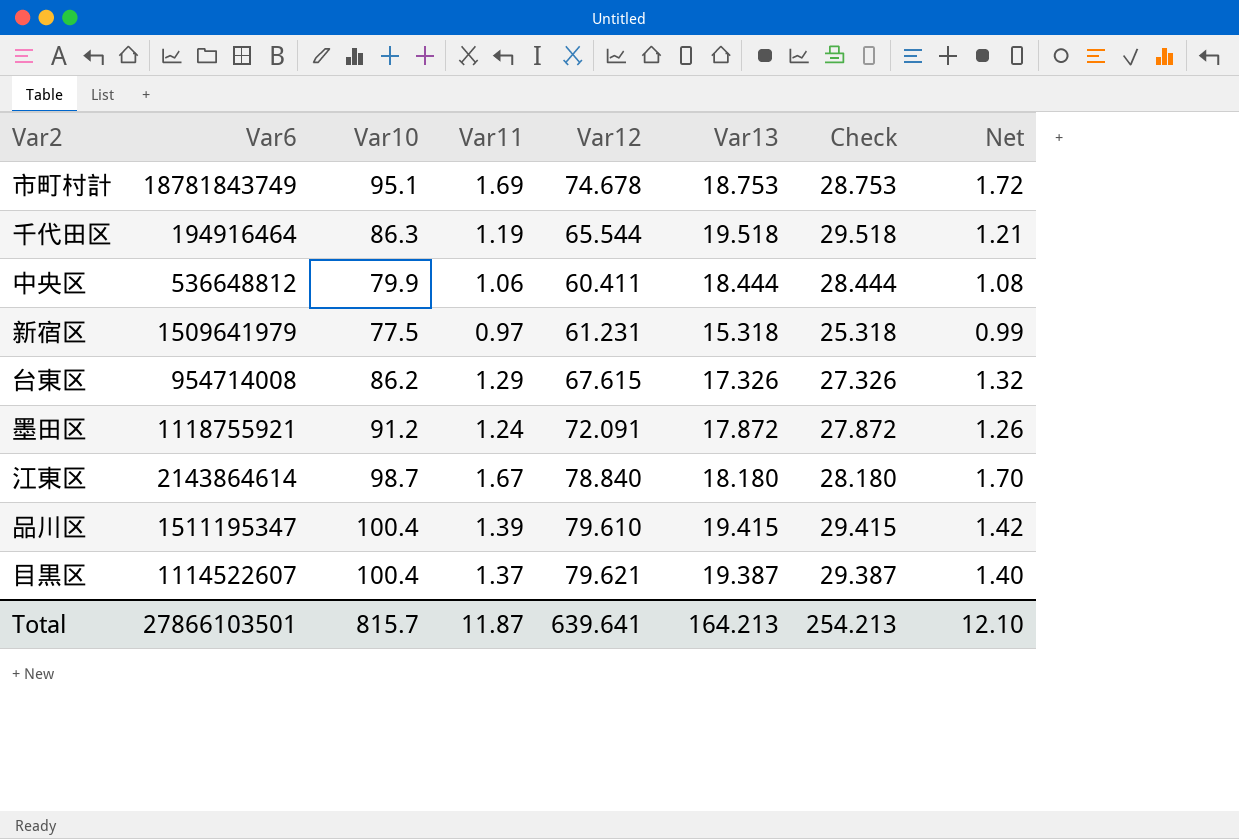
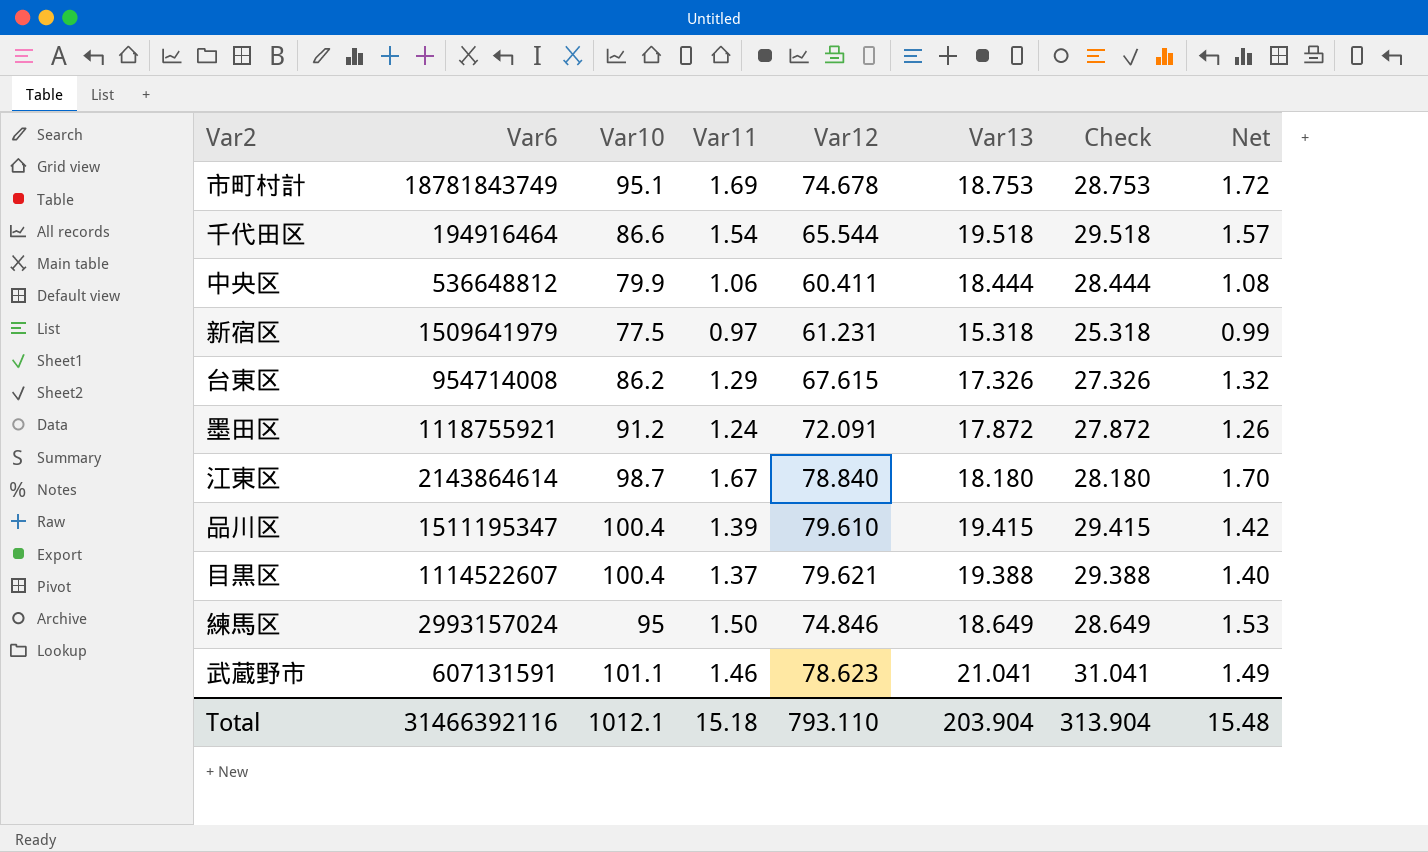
千代田区 | Var10: 86.3 -> 86.6
千代田区 | Var11: 1.19 -> 1.54
千代田区 | Net: 1.21 -> 1.57
目黒区 | Var13: 19.387 -> 19.388
目黒区 | Check: 29.387 -> 29.388
row 練馬区: none -> 2993157024 | 95 | 1.50 | 74.846 | 18.649 | 28.649 | 1.53
row 武蔵野市: none -> 607131591 | 101.1 | 1.46 | 78.623 | 21.041 | 31.041 | 1.49
Total | Var6: 27866103501 -> 31466392116
Total | Var10: 815.7 -> 1012.1
Total | Var11: 11.87 -> 15.18
Total | Var12: 639.641 -> 793.110
Total | Var13: 164.213 -> 203.904
Total | Check: 254.213 -> 313.904
Total | Net: 12.10 -> 15.48

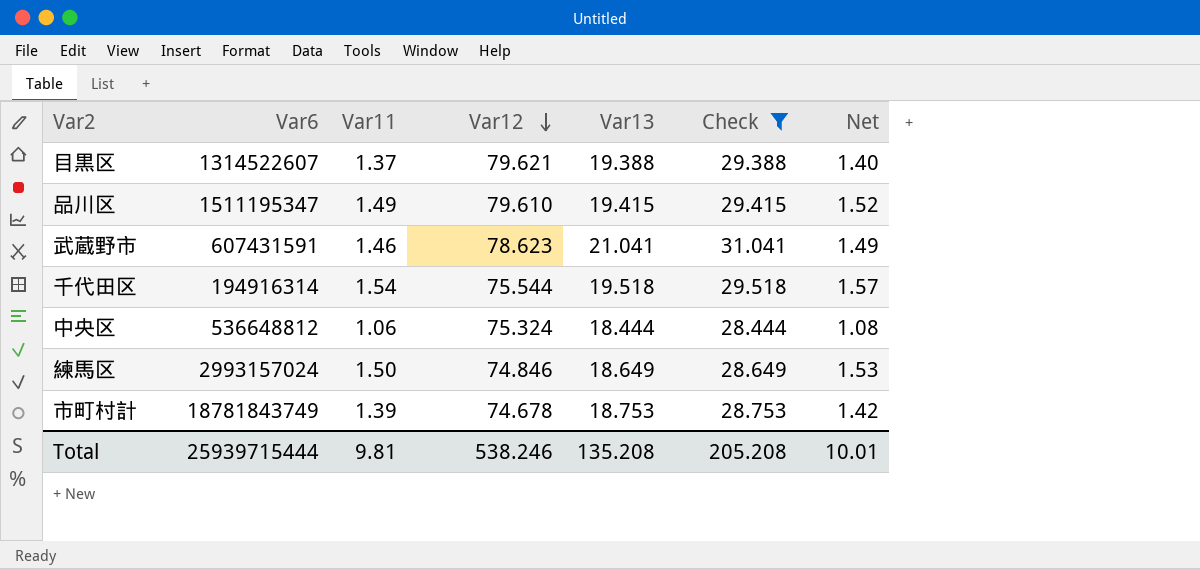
filter: none -> Check >= 28.444
row order: none -> Var12 descending
column Var10 | formula: [Var11] + [Var12] + [Var13] -> none
目黒区 | Var6: 1114522607 -> 1314522607
品川区 | Var11: 1.39 -> 1.49
品川区 | Net: 1.42 -> 1.52
武蔵野市 | Var6: 607131591 -> 607431591
千代田区 | Var6: 194916464 -> 194916314
千代田区 | Var12: 65.544 -> 75.544
中央区 | Var12: 60.411 -> 75.324
市町村計 | Var11: 1.69 -> 1.39
市町村計 | Net: 1.72 -> 1.42
Total | Var6: 31466392116 -> 25939715444
Total | Var11: 15.18 -> 9.81
Total | Var12: 793.110 -> 538.246
Total | Var13: 203.904 -> 135.208
Total | Check: 313.904 -> 205.208
Total | Net: 15.48 -> 10.01

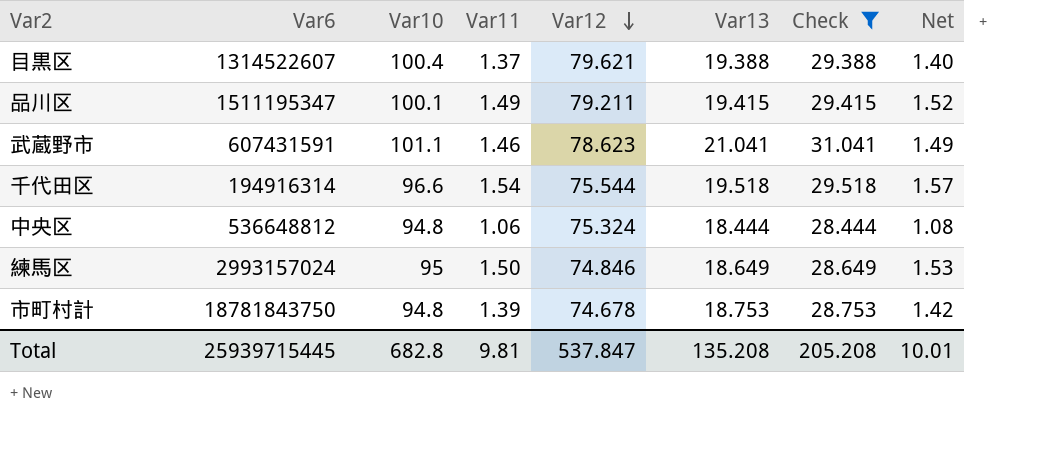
column Var10 | formula: none -> [Var11] + [Var12] + [Var13]
品川区 | Var12: 79.610 -> 79.211
市町村計 | Var6: 18781843749 -> 18781843750
Total | Var6: 25939715444 -> 25939715445
Total | Var12: 538.246 -> 537.847

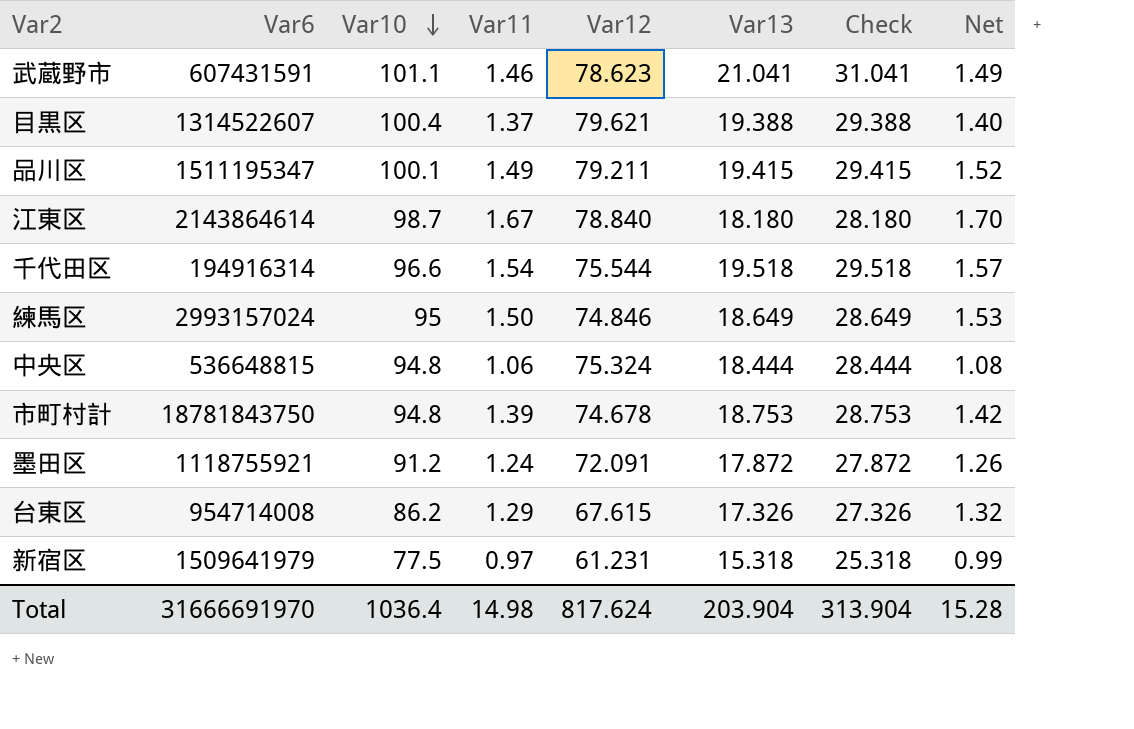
filter: Check >= 28.444 -> none
row order: Var12 descending -> Var10 descending
中央区 | Var6: 536648812 -> 536648815
Total | Var6: 25939715445 -> 31666691970
Total | Var10: 682.8 -> 1036.4
Total | Var11: 9.81 -> 14.98
Total | Var12: 537.847 -> 817.624
Total | Var13: 135.208 -> 203.904
Total | Check: 205.208 -> 313.904
Total | Net: 10.01 -> 15.28

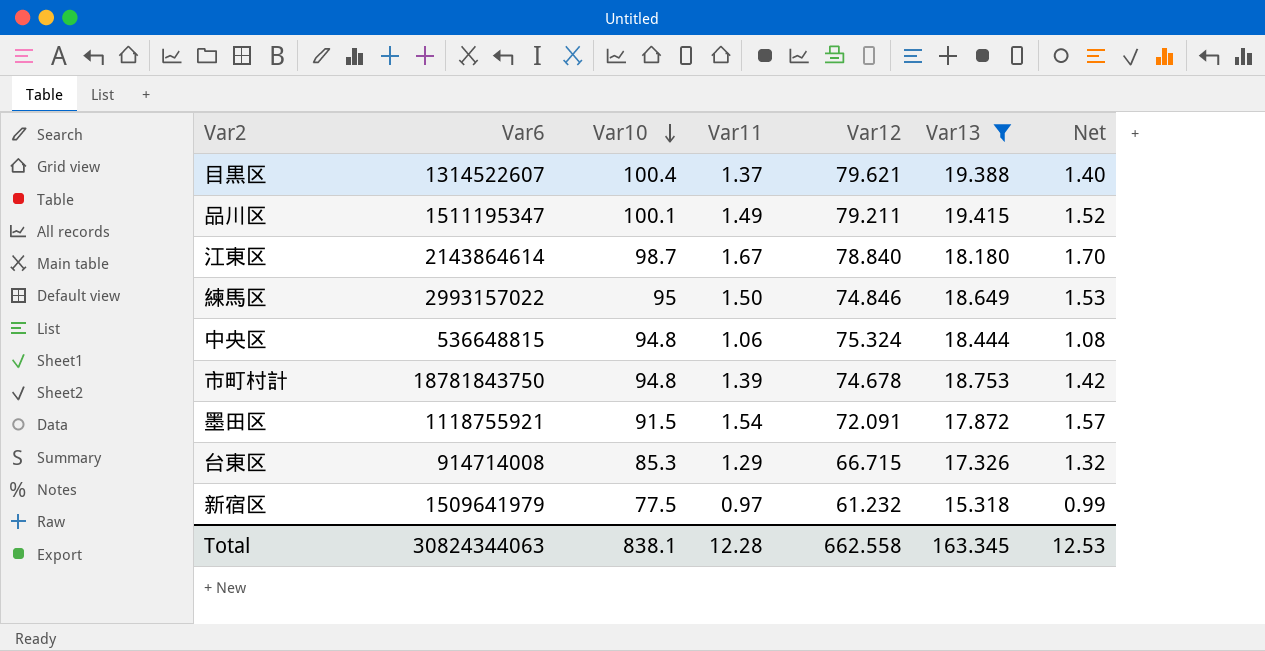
filter: none -> Var13 <= 19.415
column Check | formula: [Var13] + 10 -> none
練馬区 | Var6: 2993157024 -> 2993157022
墨田区 | Var10: 91.2 -> 91.5
墨田区 | Var11: 1.24 -> 1.54
墨田区 | Net: 1.26 -> 1.57
台東区 | Var6: 954714008 -> 914714008
台東区 | Var10: 86.2 -> 85.3
台東区 | Var12: 67.615 -> 66.715
新宿区 | Var12: 61.231 -> 61.232
Total | Var6: 31666691970 -> 30824344063
Total | Var10: 1036.4 -> 838.1
Total | Var11: 14.98 -> 12.28
Total | Var12: 817.624 -> 662.558
Total | Var13: 203.904 -> 163.345
Total | Net: 15.28 -> 12.53

